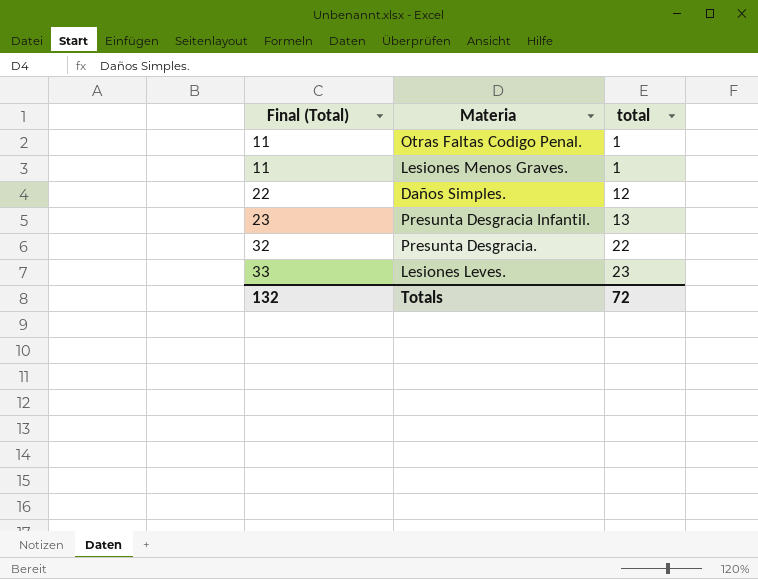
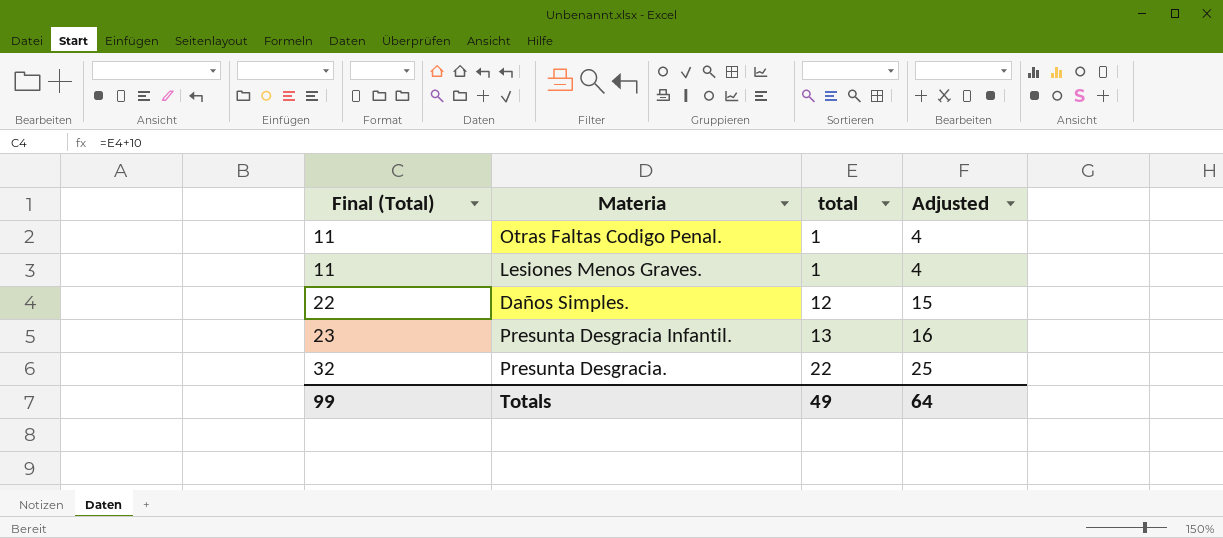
column Adjusted | formula: none -> [total] + 3
row Lesiones Leves.: 33 | 23 -> none
Totals | Final (Total): 132 -> 99
Totals | total: 72 -> 49

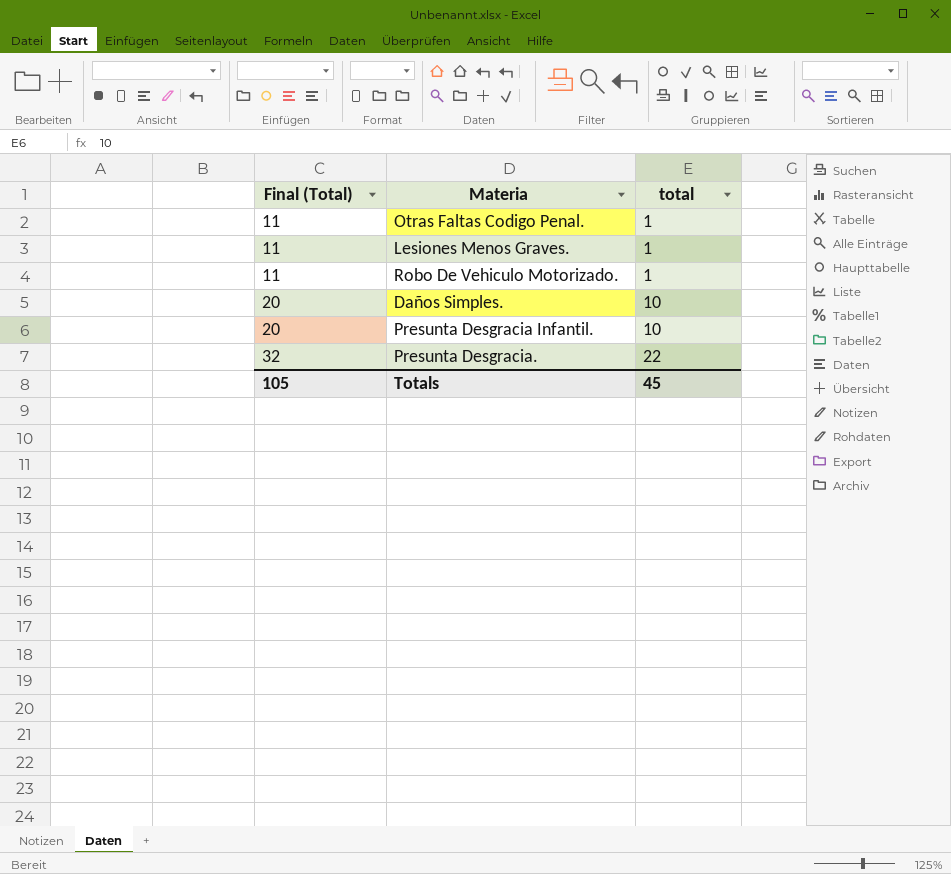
column Adjusted | formula: [total] + 3 -> none
row Robo De Vehiculo Motorizado.: none -> 11 | 1
Daños Simples. | Final (Total): 22 -> 20
Daños Simples. | total: 12 -> 10
Presunta Desgracia Infantil. | Final (Total): 23 -> 20
Presunta Desgracia Infantil. | total: 13 -> 10
Totals | Final (Total): 99 -> 105
Totals | total: 49 -> 45

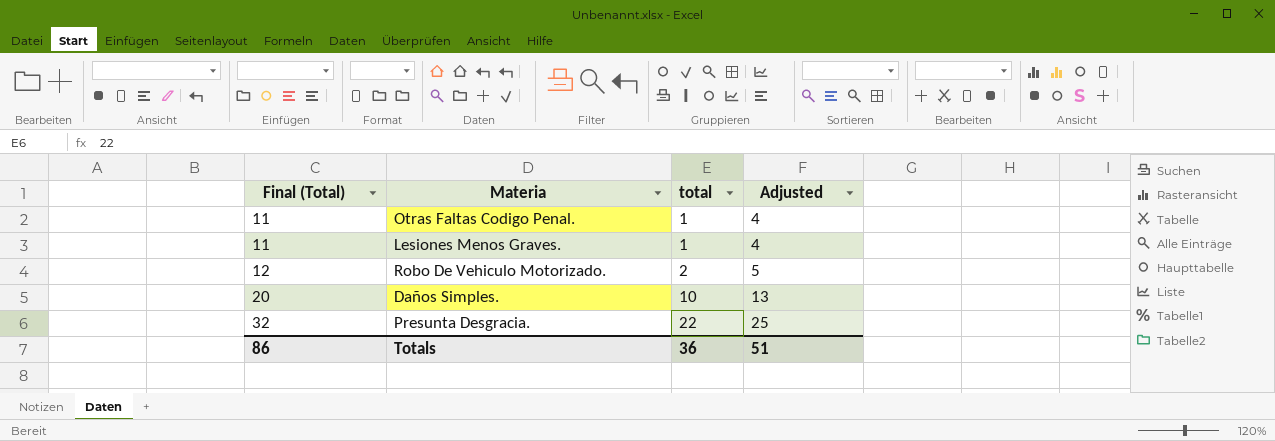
column Adjusted | formula: none -> [total] + 3
row Presunta Desgracia Infantil.: 20 | 10 -> none
Robo De Vehiculo Motorizado. | Final (Total): 11 -> 12
Robo De Vehiculo Motorizado. | total: 1 -> 2
Totals | Final (Total): 105 -> 86
Totals | total: 45 -> 36

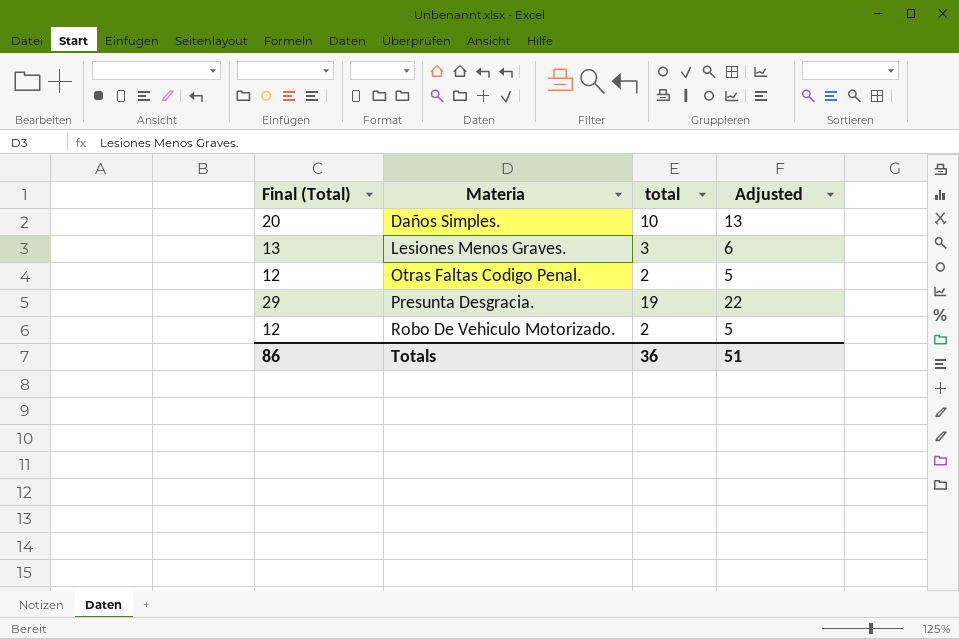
row order: Final (Total) ascending -> Materia ascending
Lesiones Menos Graves. | Final (Total): 11 -> 13
Lesiones Menos Graves. | total: 1 -> 3
Lesiones Menos Graves. | Adjusted: 4 -> 6
Otras Faltas Codigo Penal. | Final (Total): 11 -> 12
Otras Faltas Codigo Penal. | total: 1 -> 2
Otras Faltas Codigo Penal. | Adjusted: 4 -> 5
Presunta Desgracia. | Final (Total): 32 -> 29
Presunta Desgracia. | total: 22 -> 19
Presunta Desgracia. | Adjusted: 25 -> 22

